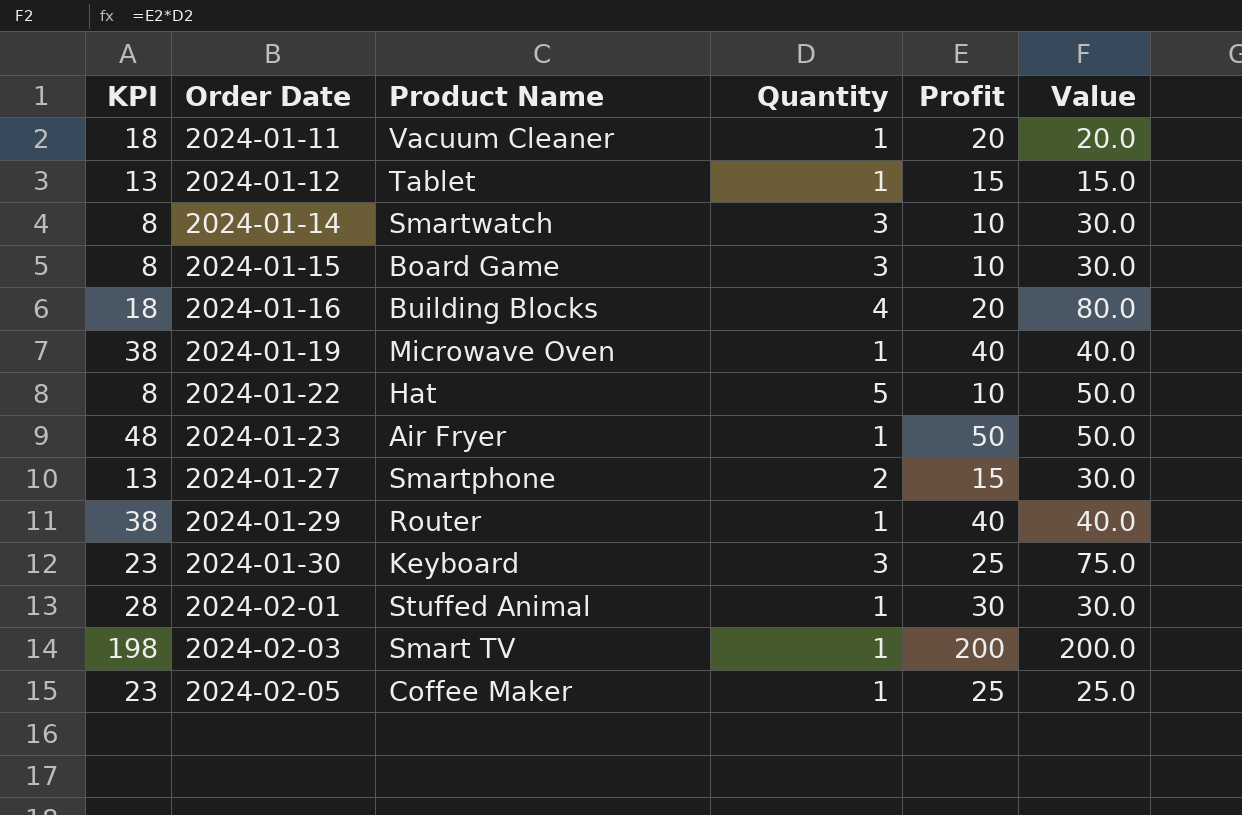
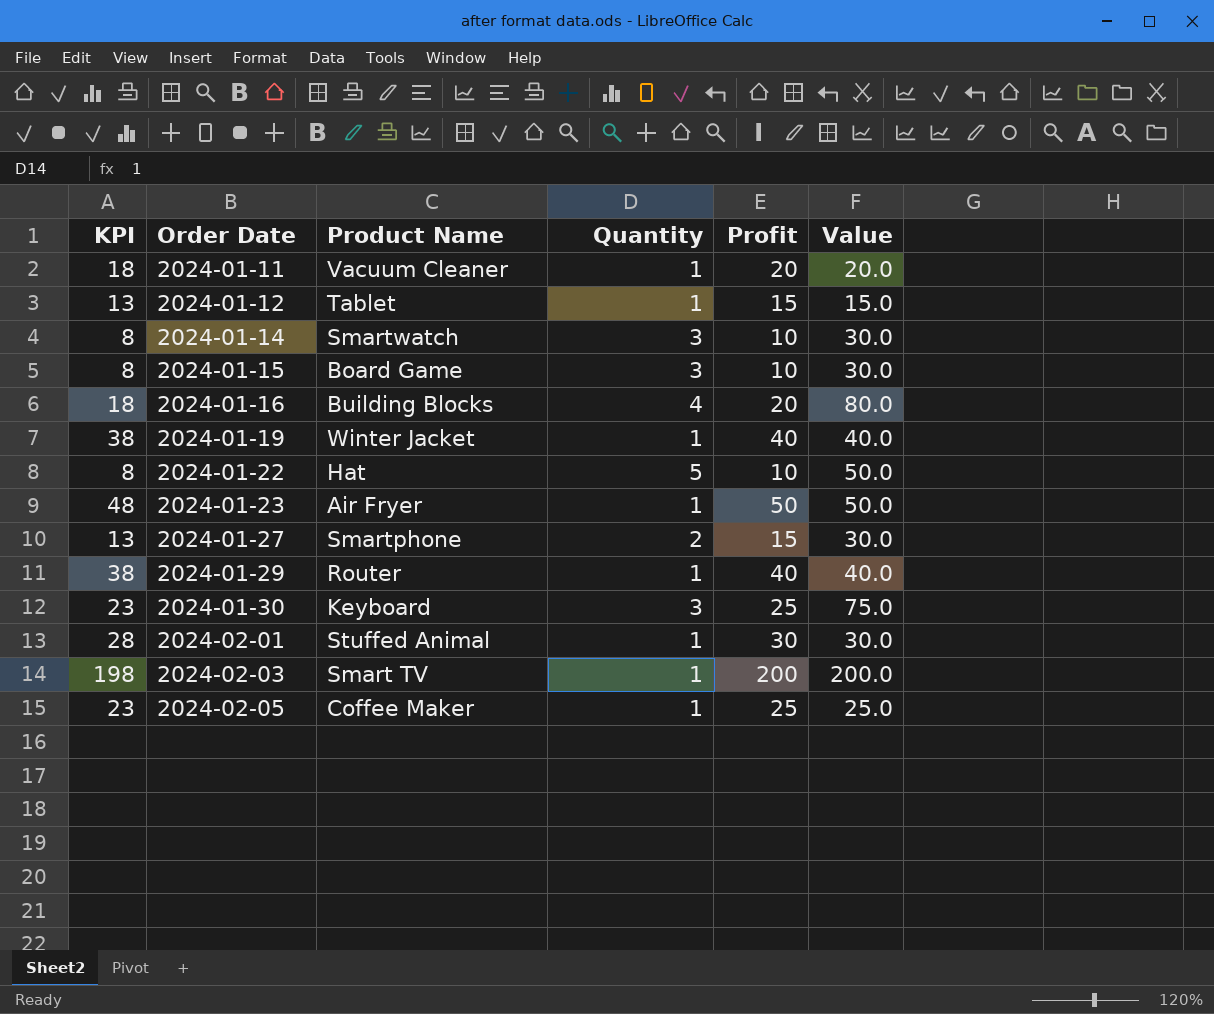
2024-01-19 | Product Name: Microwave Oven -> Winter Jacket

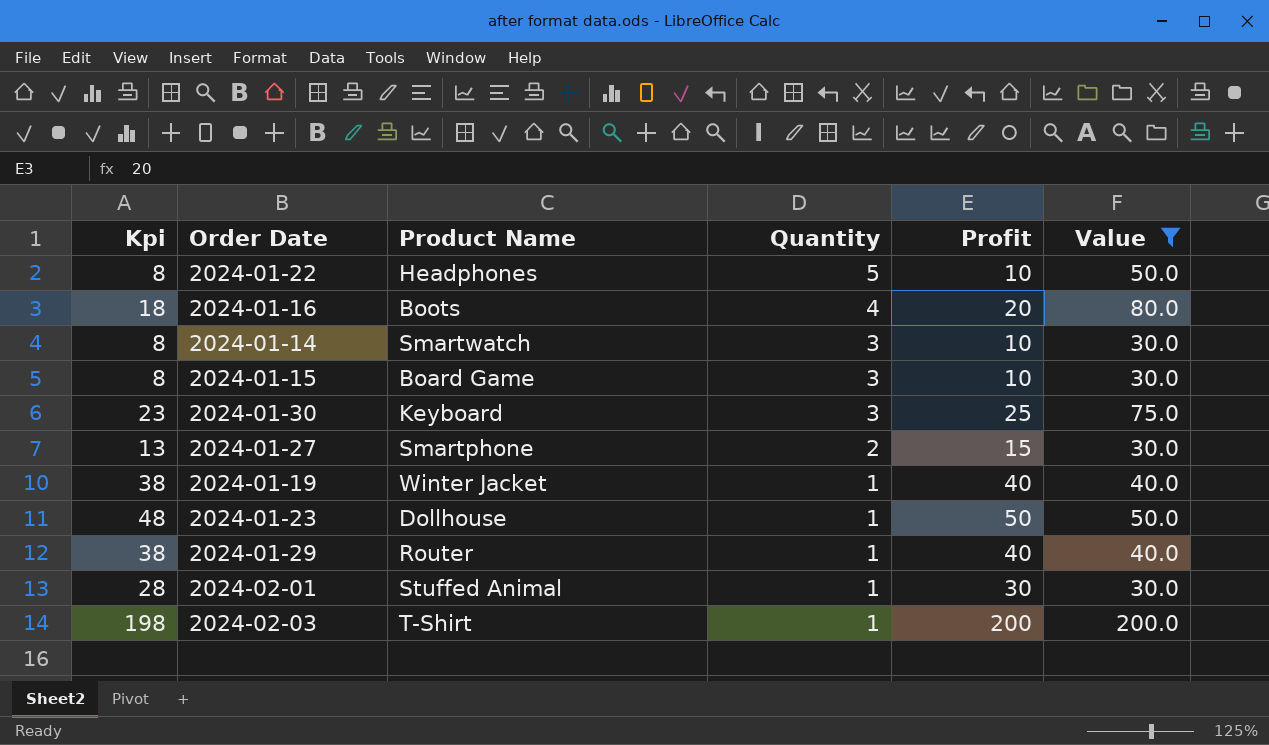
filter: none -> Value >= 30.0
row order: Order Date ascending -> Quantity descending
column name: KPI -> Kpi
2024-01-22 | Product Name: Hat -> Headphones
2024-01-16 | Product Name: Building Blocks -> Boots
2024-01-23 | Product Name: Air Fryer -> Dollhouse
2024-02-03 | Product Name: Smart TV -> T-Shirt

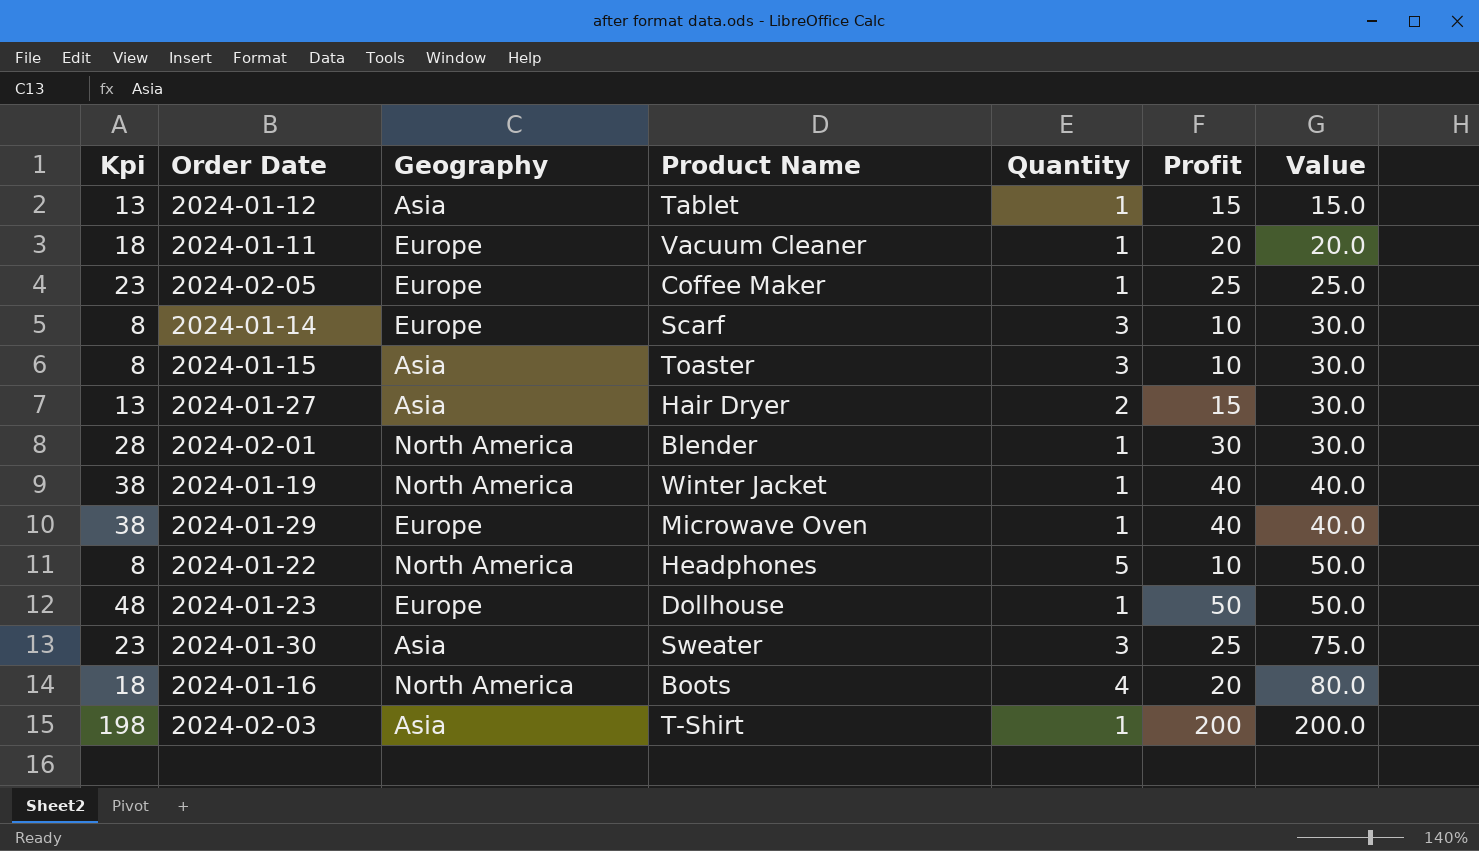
filter: Value >= 30.0 -> none
row order: Quantity descending -> Value ascending
column Geography | position: none -> 3
2024-01-14 | Product Name: Smartwatch -> Scarf
2024-01-15 | Product Name: Board Game -> Toaster
2024-01-27 | Product Name: Smartphone -> Hair Dryer
2024-02-01 | Product Name: Stuffed Animal -> Blender
2024-01-29 | Product Name: Router -> Microwave Oven
2024-01-30 | Product Name: Keyboard -> Sweater

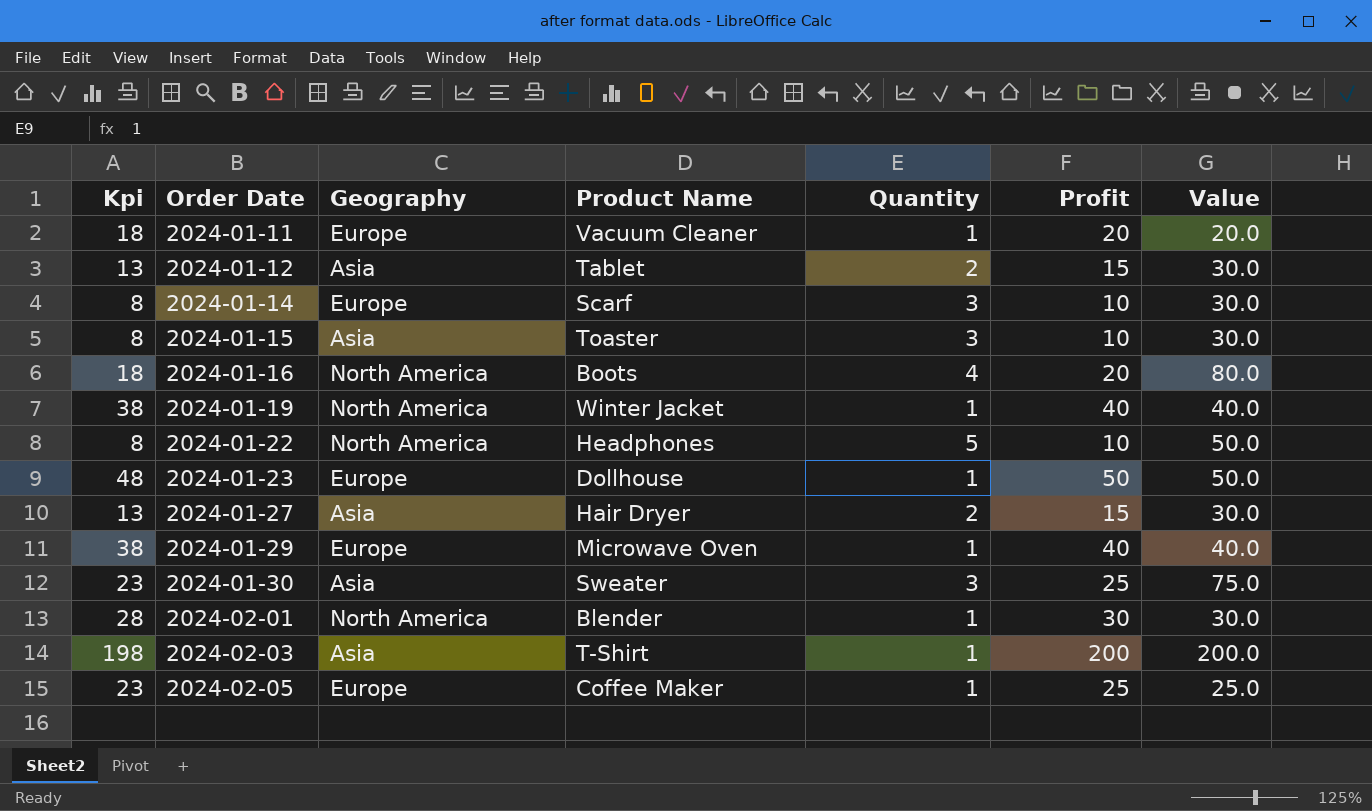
row order: Value ascending -> Order Date ascending
2024-01-12 | Quantity: 1 -> 2
2024-01-12 | Value: 15.0 -> 30.0

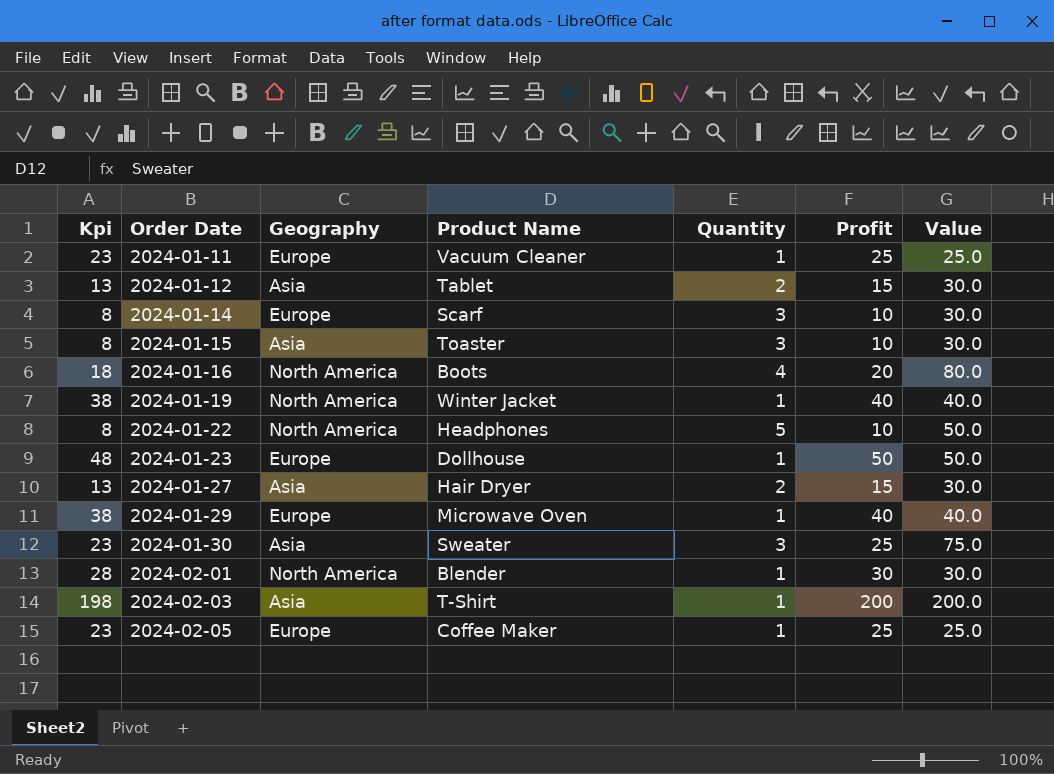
2024-01-11 | Kpi: 18 -> 23
2024-01-11 | Profit: 20 -> 25
2024-01-11 | Value: 20.0 -> 25.0

